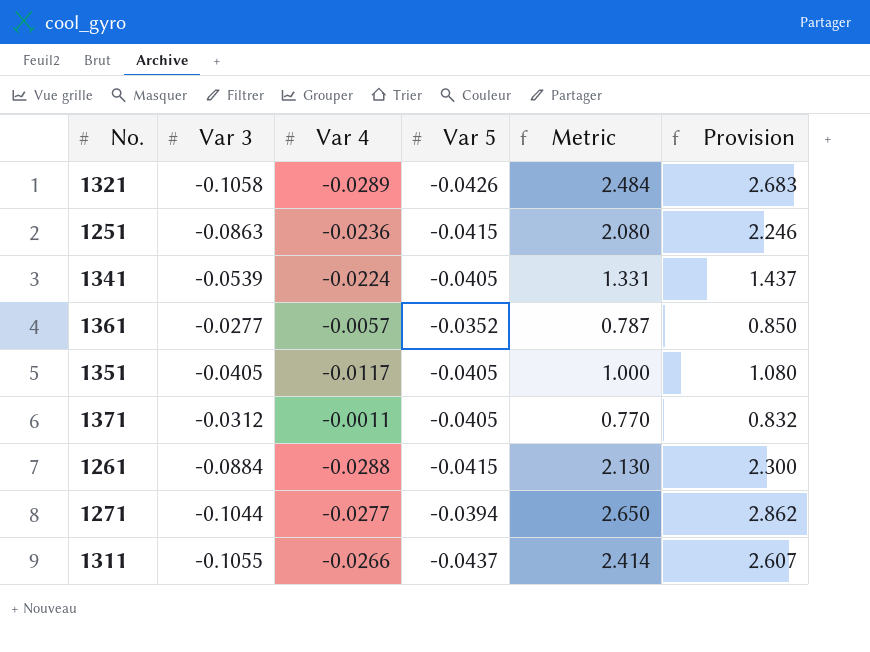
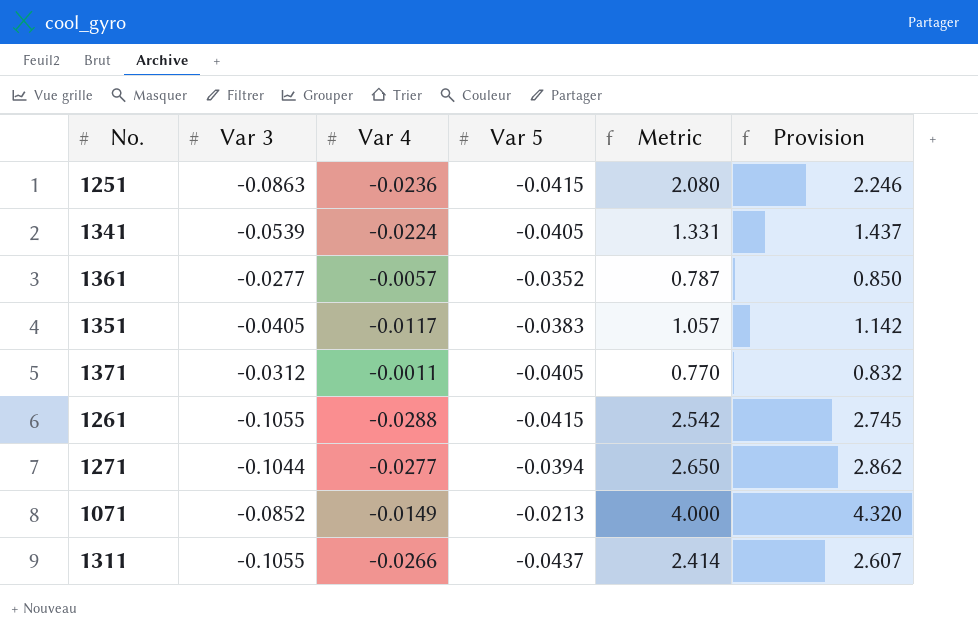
row 1321: -0.1058 | -0.0289 | -0.0426 | 2.484 | 2.683 -> none
1351 | Var 5: -0.0405 -> -0.0383
1351 | Metric: 1.000 -> 1.057
1351 | Provision: 1.080 -> 1.142
1261 | Var 3: -0.0884 -> -0.1055
1261 | Metric: 2.130 -> 2.542
1261 | Provision: 2.300 -> 2.745
row 1071: none -> -0.0852 | -0.0149 | -0.0213 | 4.000 | 4.320

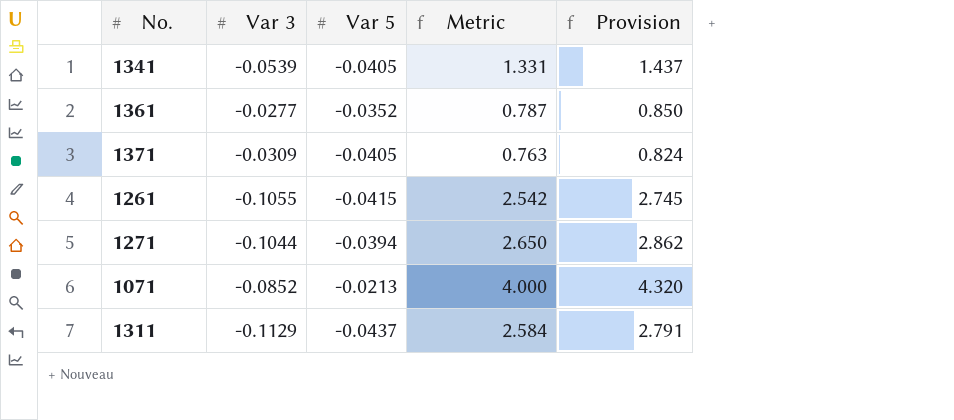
column Var 4 | position: 3 -> none
row 1251: -0.0863 | -0.0236 | -0.0415 | 2.080 | 2.246 -> none
row 1351: -0.0405 | -0.0117 | -0.0383 | 1.057 | 1.142 -> none
1371 | Var 3: -0.0312 -> -0.0309
1371 | Metric: 0.770 -> 0.763
1371 | Provision: 0.832 -> 0.824
1311 | Var 3: -0.1055 -> -0.1129
1311 | Metric: 2.414 -> 2.584
1311 | Provision: 2.607 -> 2.791

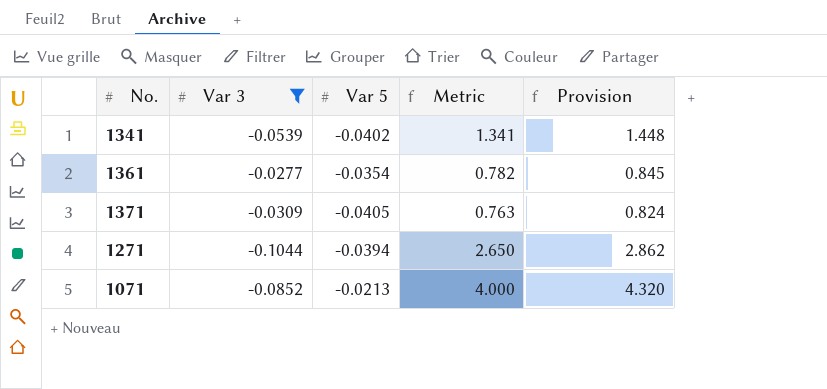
filter: none -> Var 3 >= -0.1044
1341 | Var 5: -0.0405 -> -0.0402
1341 | Metric: 1.331 -> 1.341
1341 | Provision: 1.437 -> 1.448
1361 | Var 5: -0.0352 -> -0.0354
1361 | Metric: 0.787 -> 0.782
1361 | Provision: 0.850 -> 0.845

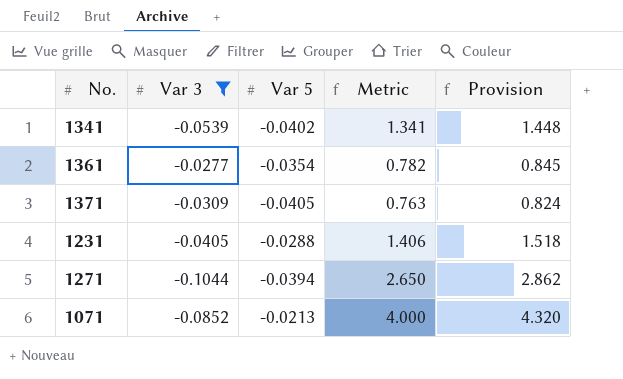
row 1231: none -> -0.0405 | -0.0288 | 1.406 | 1.518

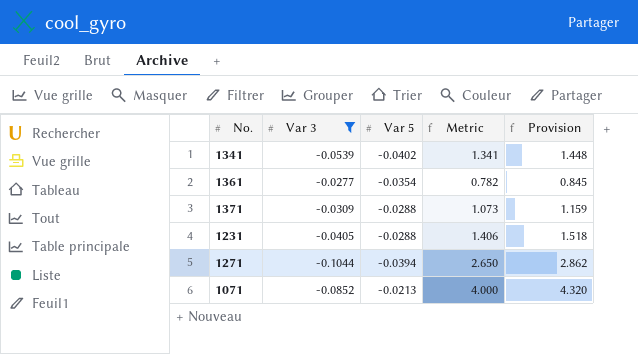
1371 | Var 5: -0.0405 -> -0.0288
1371 | Metric: 0.763 -> 1.073
1371 | Provision: 0.824 -> 1.159

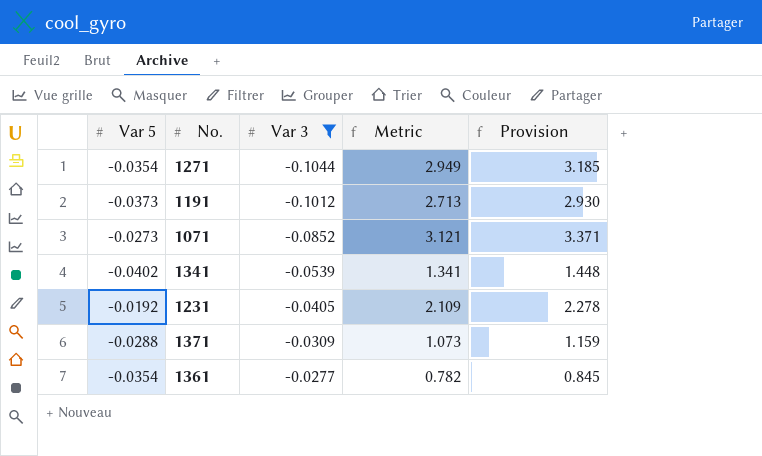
row order: none -> Var 3 ascending
column Var 5 | position: 3 -> 1
1271 | Var 5: -0.0394 -> -0.0354
1271 | Metric: 2.650 -> 2.949
1271 | Provision: 2.862 -> 3.185
row 1191: none -> -0.0373 | -0.1012 | 2.713 | 2.930
1071 | Var 5: -0.0213 -> -0.0273
1071 | Metric: 4.000 -> 3.121
1071 | Provision: 4.320 -> 3.371
1231 | Var 5: -0.0288 -> -0.0192
1231 | Metric: 1.406 -> 2.109
1231 | Provision: 1.518 -> 2.278

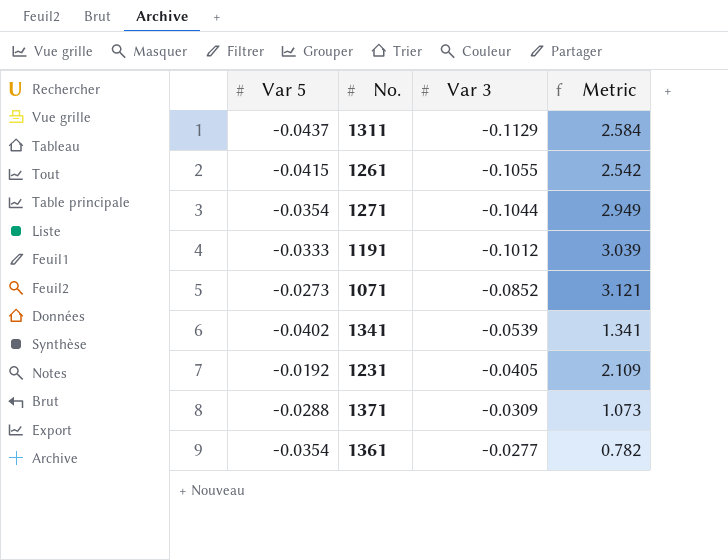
filter: Var 3 >= -0.1044 -> none
column Provision | formula: [Metric] * 1.08 -> none
1191 | Var 5: -0.0373 -> -0.0333
1191 | Metric: 2.713 -> 3.039

